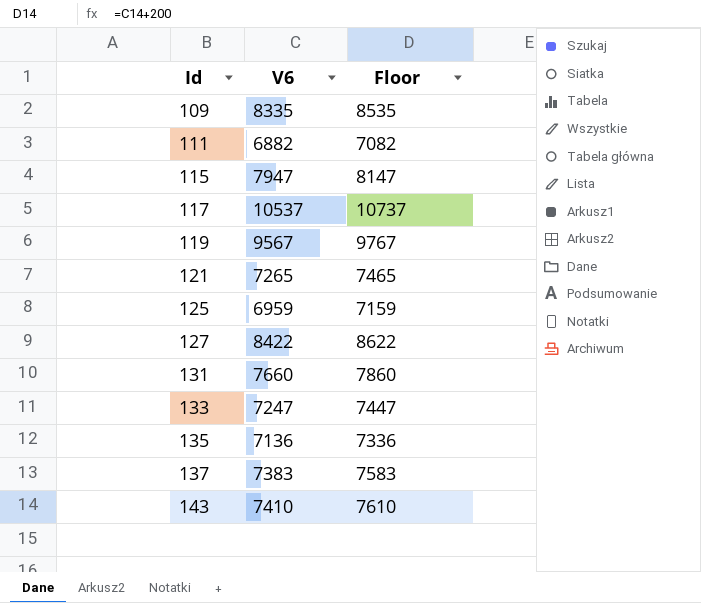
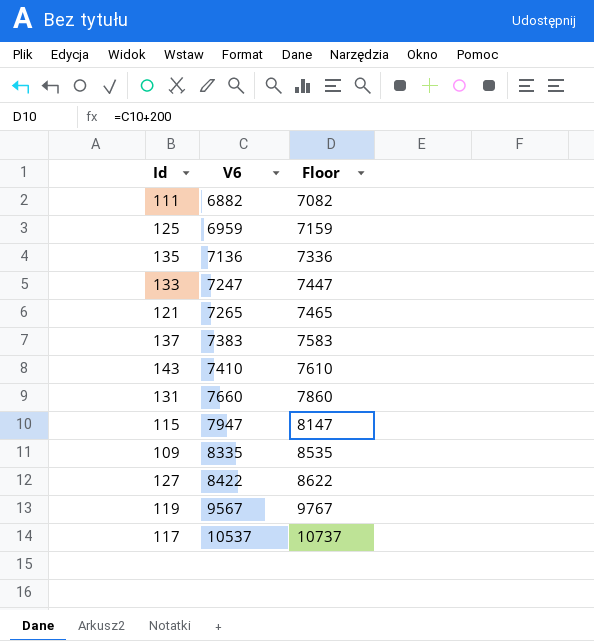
row order: Id ascending -> V6 ascending

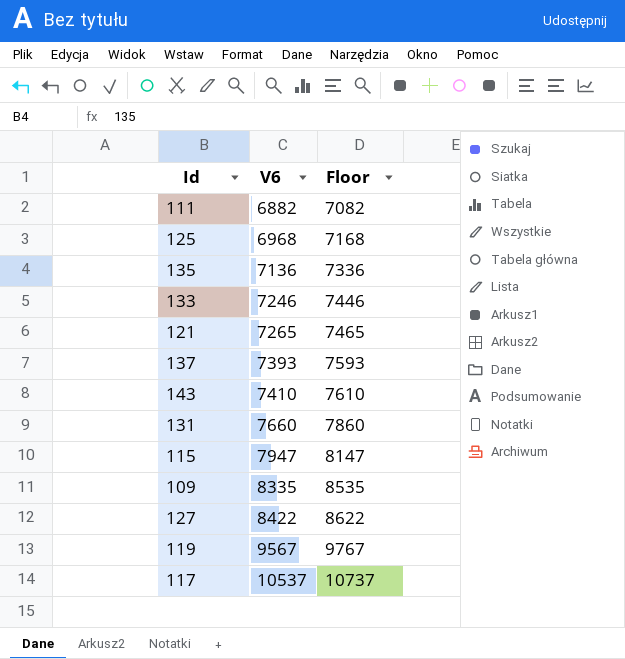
125 | V6: 6959 -> 6968
125 | Floor: 7159 -> 7168
133 | V6: 7247 -> 7246
133 | Floor: 7447 -> 7446
137 | V6: 7383 -> 7393
137 | Floor: 7583 -> 7593

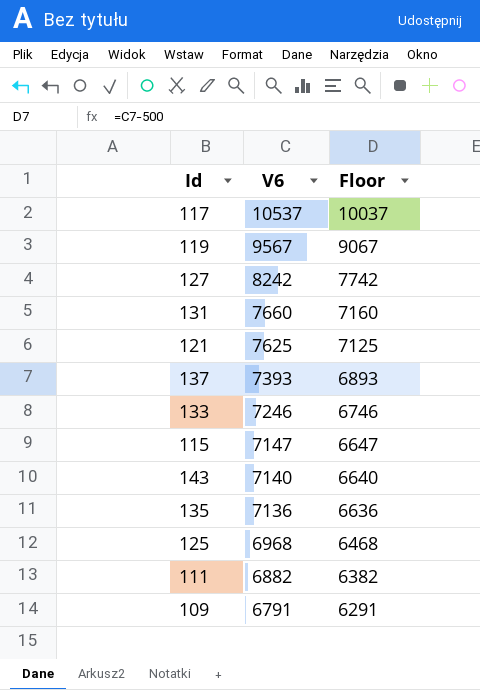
row order: V6 ascending -> V6 descending
column Floor | formula: [V6] + 200 -> [V6] - 500
127 | V6: 8422 -> 8242
121 | V6: 7265 -> 7625
115 | V6: 7947 -> 7147
143 | V6: 7410 -> 7140
109 | V6: 8335 -> 6791

